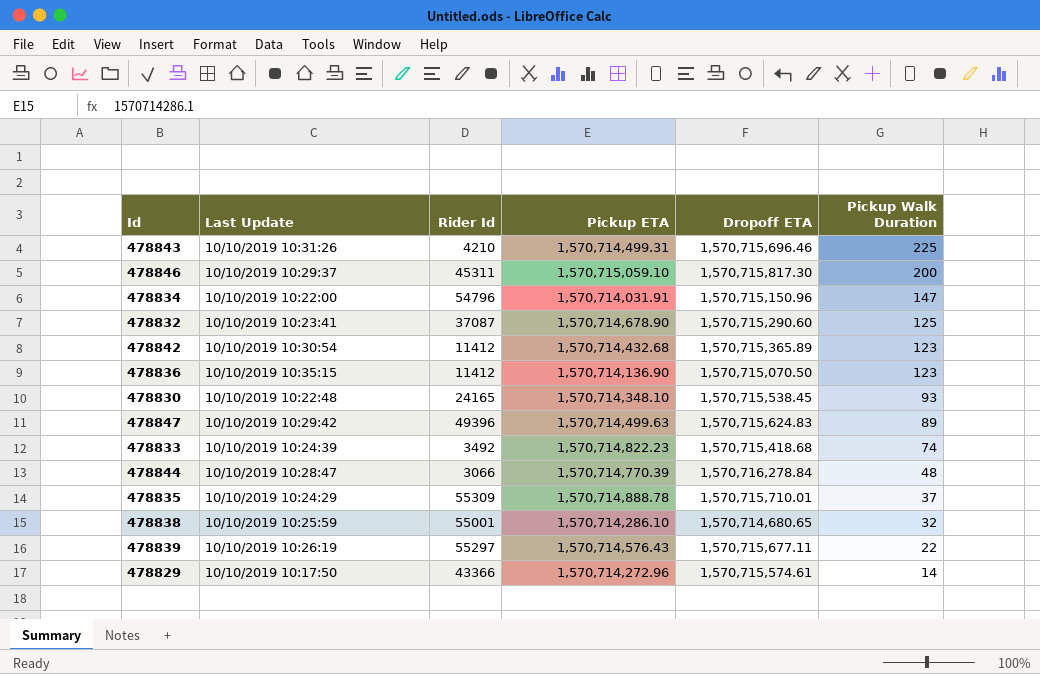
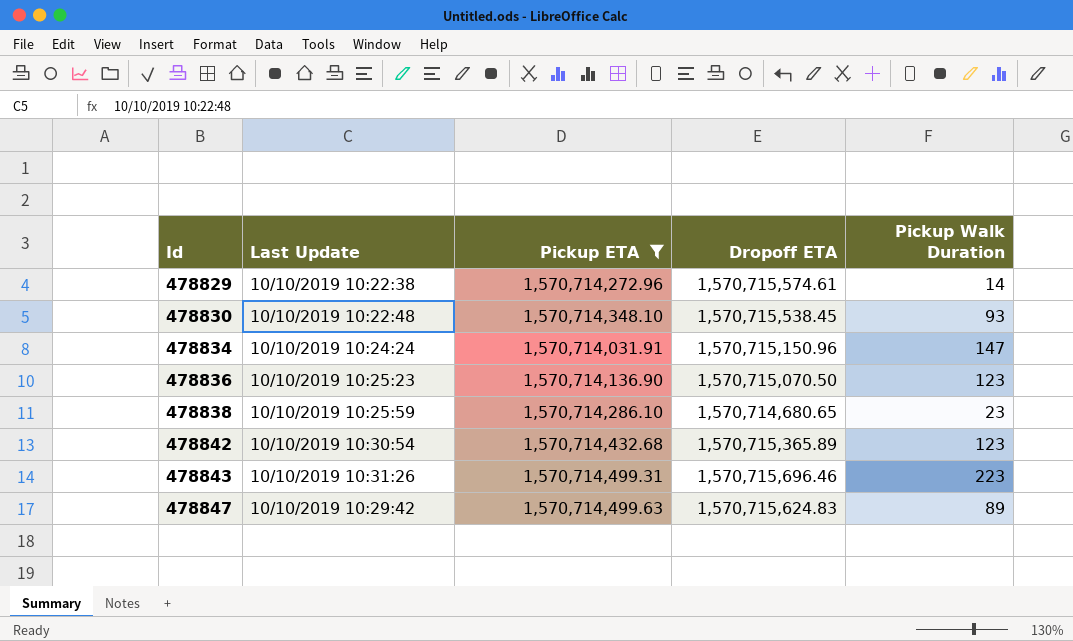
filter: none -> Pickup ETA <= 1,570,714,499.63
row order: Pickup Walk Duration descending -> Id ascending
column Rider Id | position: 3 -> none
478829 | Last Update: 10/10/2019 10:17:50 -> 10/10/2019 10:22:38
478834 | Last Update: 10/10/2019 10:22:00 -> 10/10/2019 10:24:24
478836 | Last Update: 10/10/2019 10:35:15 -> 10/10/2019 10:25:23
478838 | Pickup Walk Duration: 32 -> 23
478843 | Pickup Walk Duration: 225 -> 223

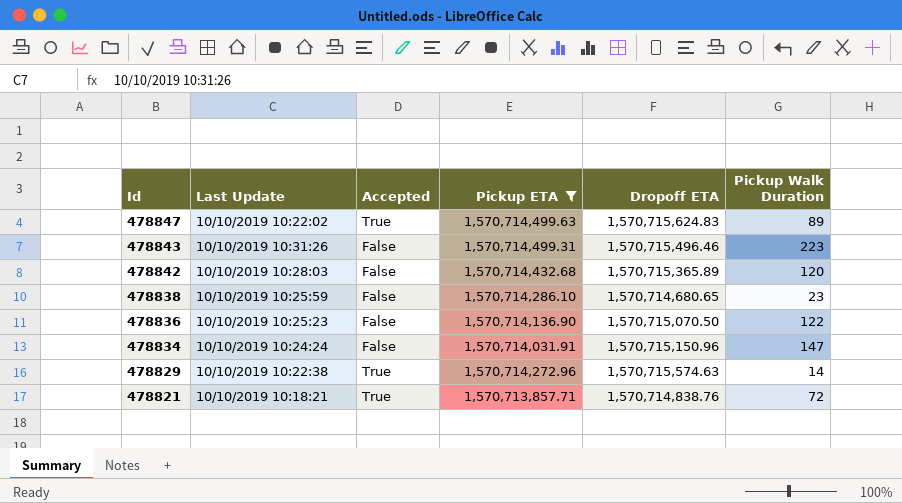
row order: Id ascending -> Id descending
column Accepted | position: none -> 3
row 478830: 10/10/2019 10:22:48 | 1,570,714,348.10 | 1,570,715,538.45 | 93 -> none
478847 | Last Update: 10/10/2019 10:29:42 -> 10/10/2019 10:22:02
478843 | Dropoff ETA: 1,570,715,696.46 -> 1,570,715,496.46
478842 | Last Update: 10/10/2019 10:30:54 -> 10/10/2019 10:28:03
478842 | Pickup Walk Duration: 123 -> 120
478836 | Pickup Walk Duration: 123 -> 122
478829 | Dropoff ETA: 1,570,715,574.61 -> 1,570,715,574.63
row 478821: none -> 10/10/2019 10:18:21 | True | 1,570,713,857.71 | 1,570,714,838.76 | 72

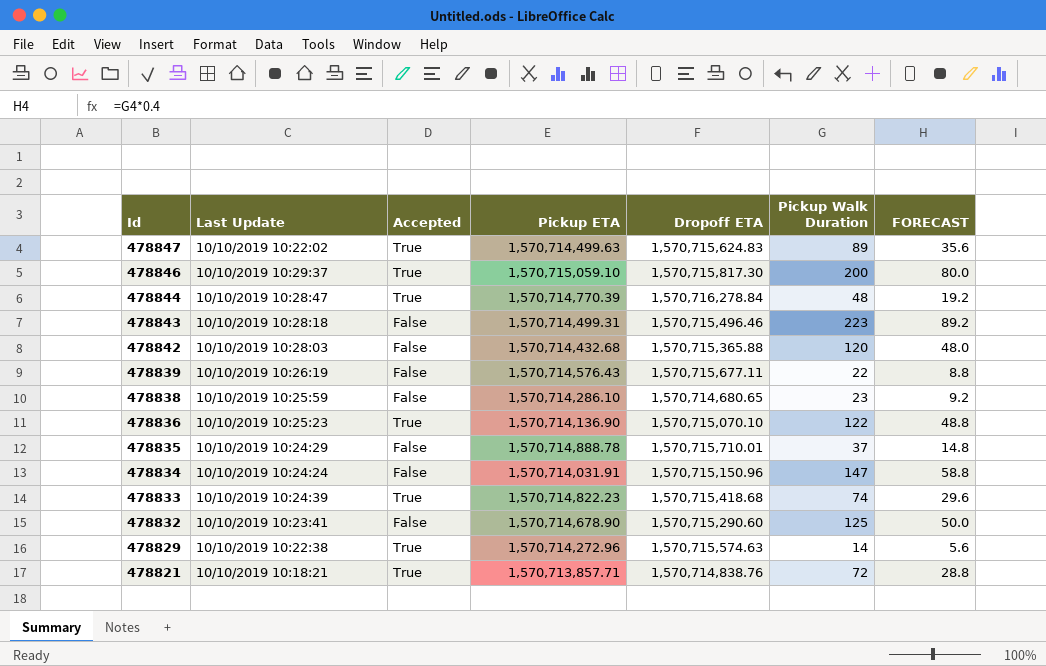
filter: Pickup ETA <= 1,570,714,499.63 -> none
column FORECAST | formula: none -> [Pickup Walk Duration] * 0.4
478843 | Last Update: 10/10/2019 10:31:26 -> 10/10/2019 10:28:18
478842 | Dropoff ETA: 1,570,715,365.89 -> 1,570,715,365.88
478836 | Accepted: False -> True
478836 | Dropoff ETA: 1,570,715,070.50 -> 1,570,715,070.10

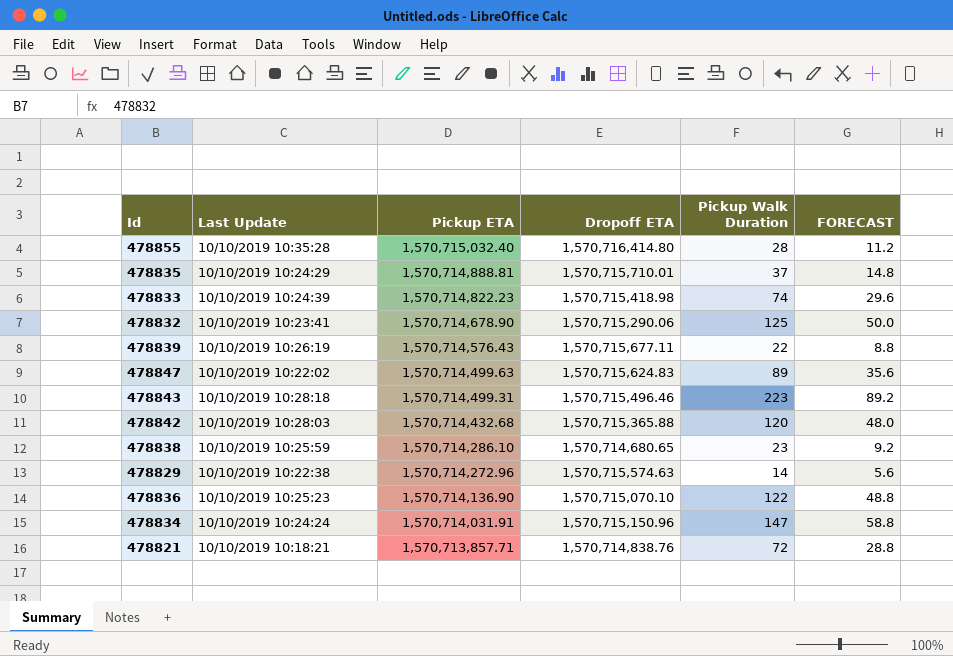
row order: Id descending -> Pickup ETA descending
column Accepted | position: 3 -> none
row 478846: 10/10/2019 10:29:37 | True | 1,570,715,059.10 | 1,570,715,817.30 | 200 | 80.0 -> none
row 478844: 10/10/2019 10:28:47 | True | 1,570,714,770.39 | 1,570,716,278.84 | 48 | 19.2 -> none
row 478855: none -> 10/10/2019 10:35:28 | 1,570,715,032.40 | 1,570,716,414.80 | 28 | 11.2
478835 | Pickup ETA: 1,570,714,888.78 -> 1,570,714,888.81
478833 | Dropoff ETA: 1,570,715,418.68 -> 1,570,715,418.98
478832 | Dropoff ETA: 1,570,715,290.60 -> 1,570,715,290.06

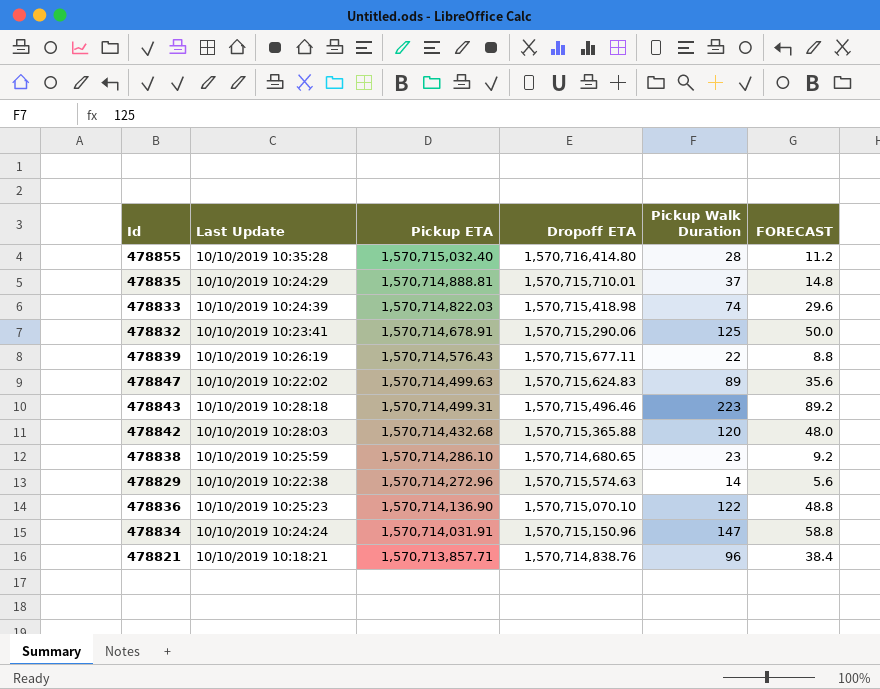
478833 | Pickup ETA: 1,570,714,822.23 -> 1,570,714,822.03
478832 | Pickup ETA: 1,570,714,678.90 -> 1,570,714,678.91
478821 | Pickup Walk Duration: 72 -> 96
478821 | FORECAST: 28.8 -> 38.4

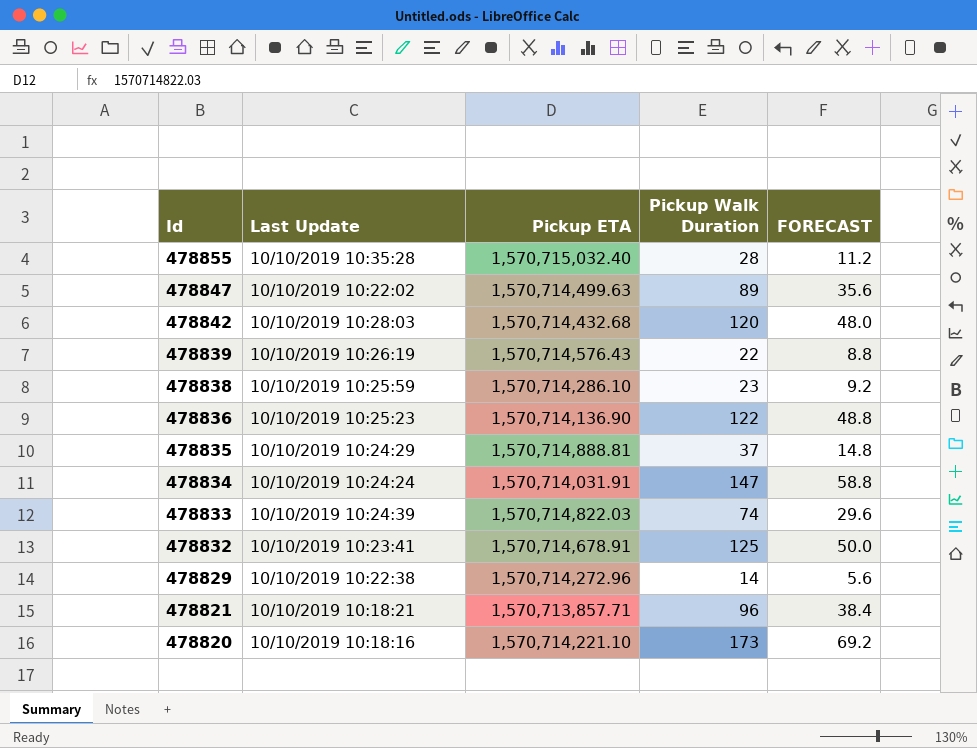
row order: Pickup ETA descending -> Id descending
column Dropoff ETA | position: 4 -> none
row 478843: 10/10/2019 10:28:18 | 1,570,714,499.31 | 1,570,715,496.46 | 223 | 89.2 -> none
row 478820: none -> 10/10/2019 10:18:16 | 1,570,714,221.10 | 173 | 69.2

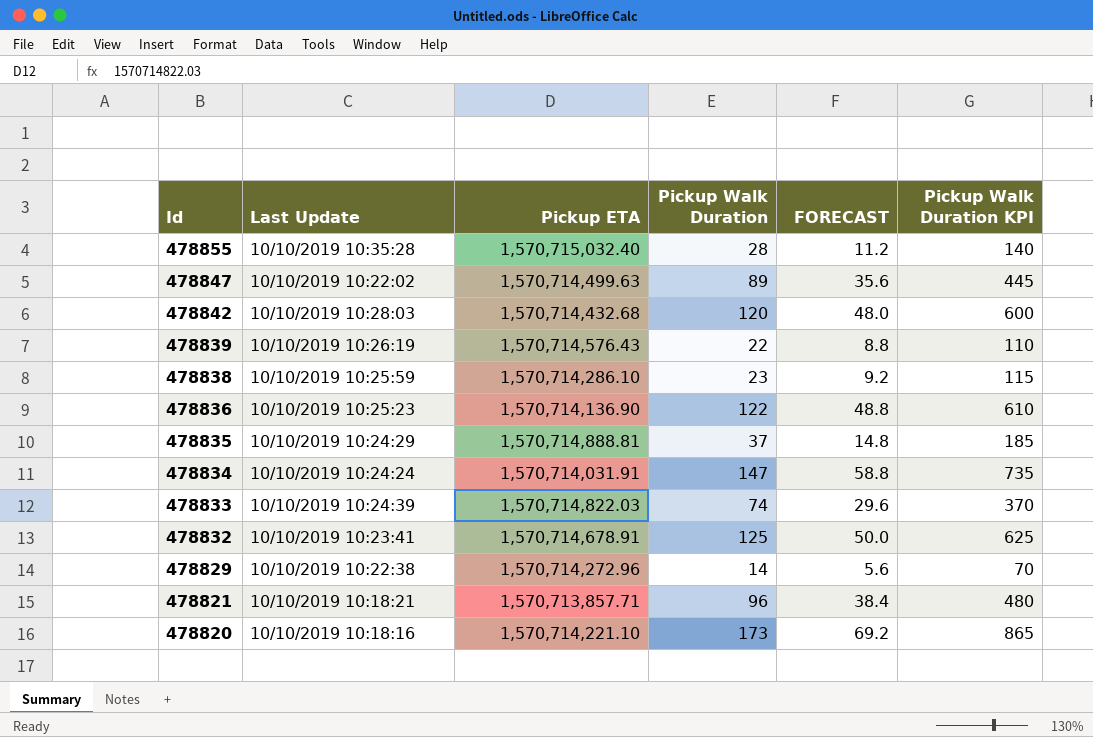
column Pickup Walk Duration KPI | formula: none -> [Pickup Walk Duration] * 5

